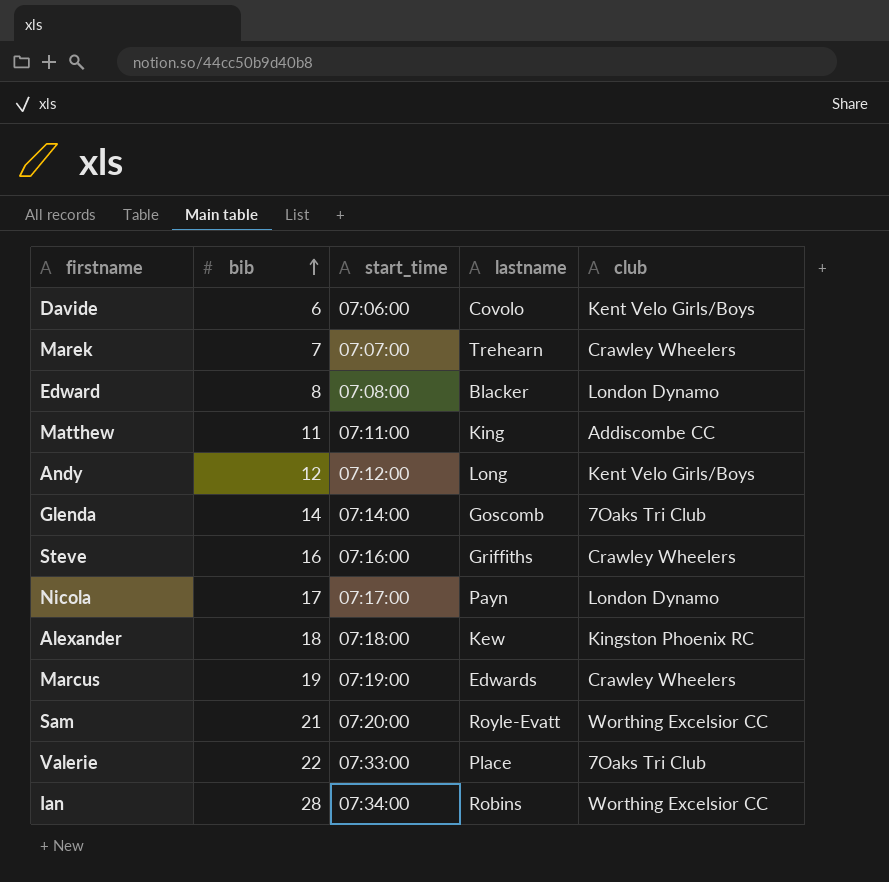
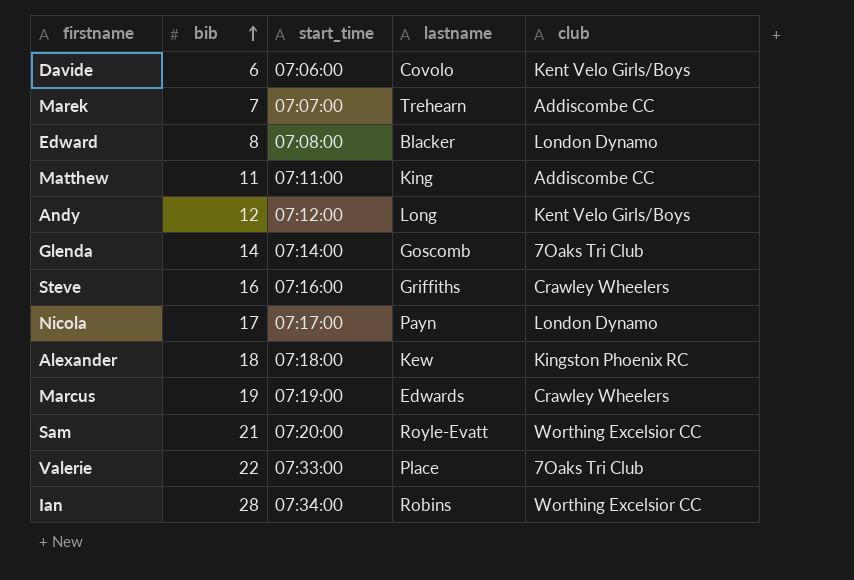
Marek | club: Crawley Wheelers -> Addiscombe CC

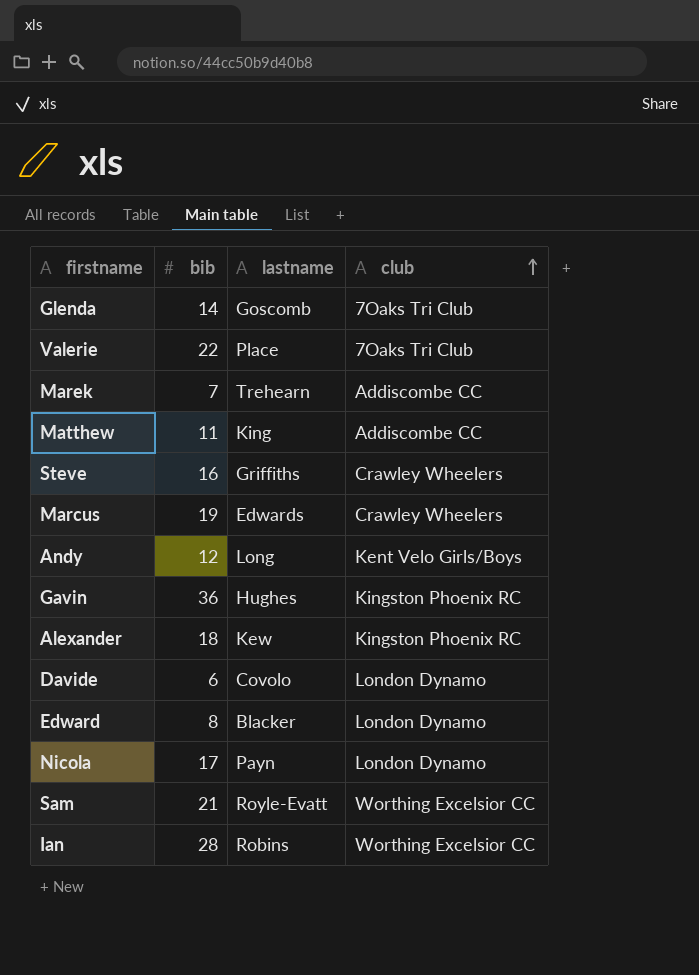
row order: bib ascending -> club ascending
column start_time | position: 3 -> none
row Gavin: none -> 36 | Hughes | Kingston Phoenix RC
Davide | club: Kent Velo Girls/Boys -> London Dynamo

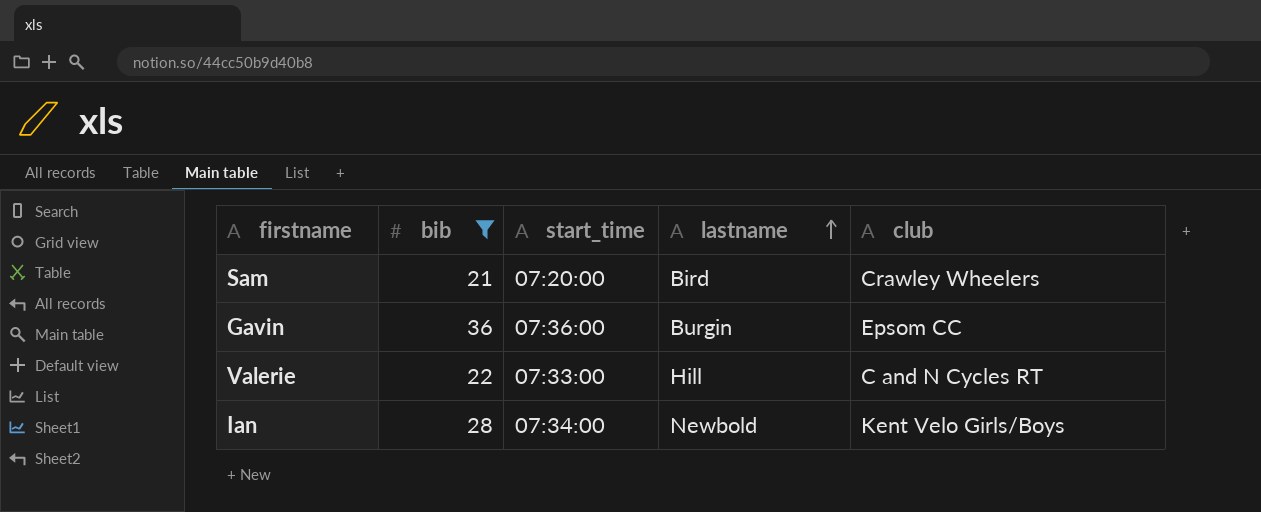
filter: none -> bib >= 21
row order: club ascending -> lastname ascending
column start_time | position: none -> 3
Sam | lastname: Royle-Evatt -> Bird
Sam | club: Worthing Excelsior CC -> Crawley Wheelers
Gavin | lastname: Hughes -> Burgin
Gavin | club: Kingston Phoenix RC -> Epsom CC
Valerie | lastname: Place -> Hill
Valerie | club: 7Oaks Tri Club -> C and N Cycles RT
Ian | lastname: Robins -> Newbold
Ian | club: Worthing Excelsior CC -> Kent Velo Girls/Boys

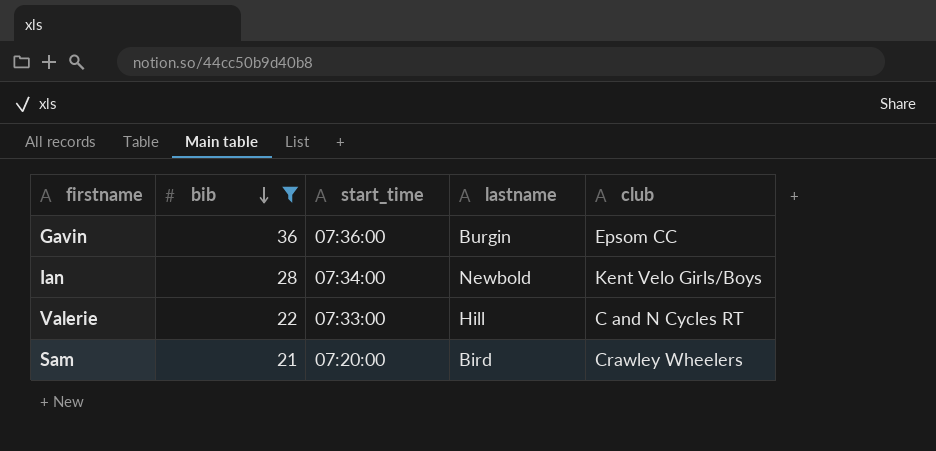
row order: lastname ascending -> bib descending

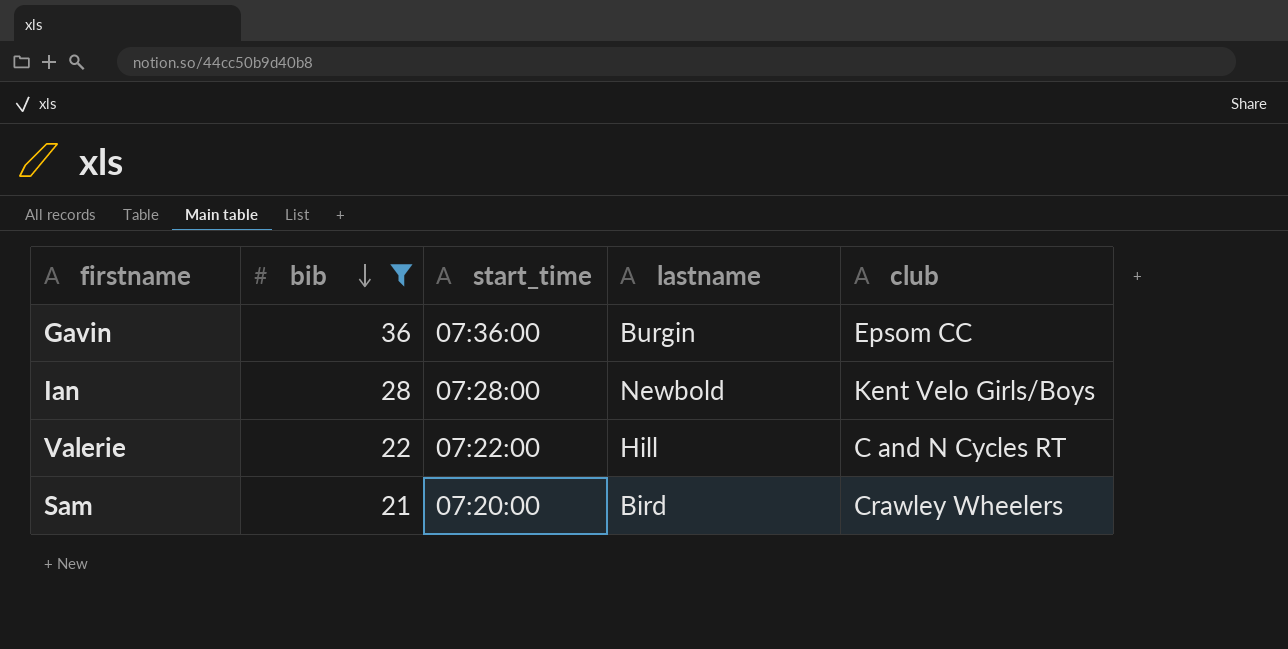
Ian | start_time: 07:34:00 -> 07:28:00
Valerie | start_time: 07:33:00 -> 07:22:00

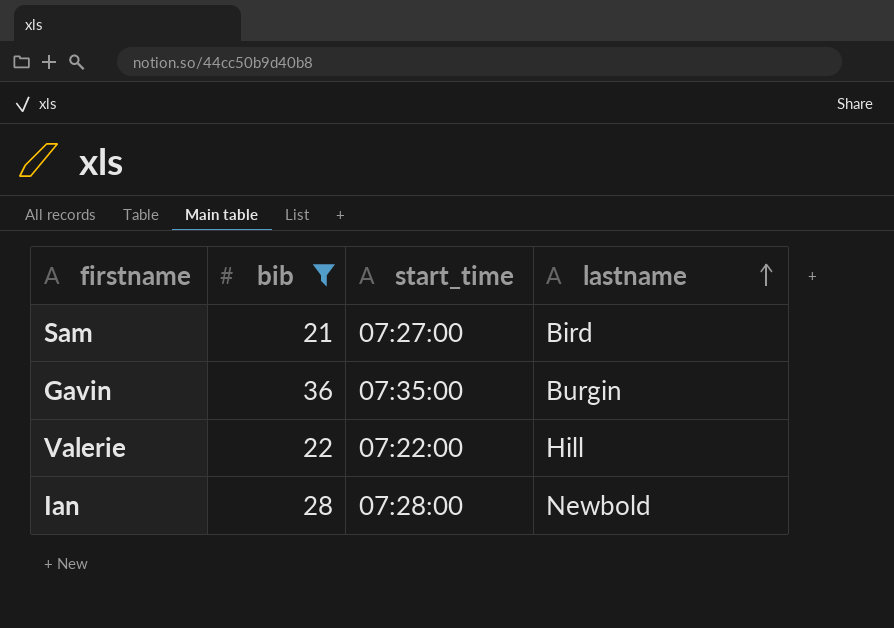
row order: bib descending -> lastname ascending
column club | position: 5 -> none
Sam | start_time: 07:20:00 -> 07:27:00
Gavin | start_time: 07:36:00 -> 07:35:00

